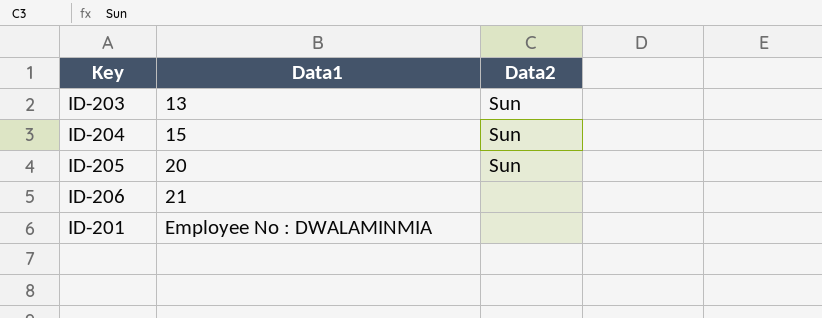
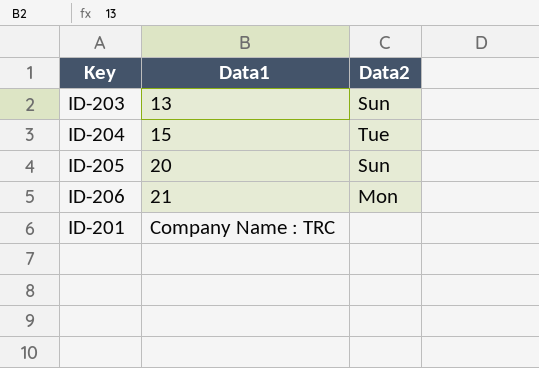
ID-204 | Data2: Sun -> Tue
ID-206 | Data2: none -> Mon
ID-201 | Data1: Employee No : DWALAMINMIA -> Company Name : TRC

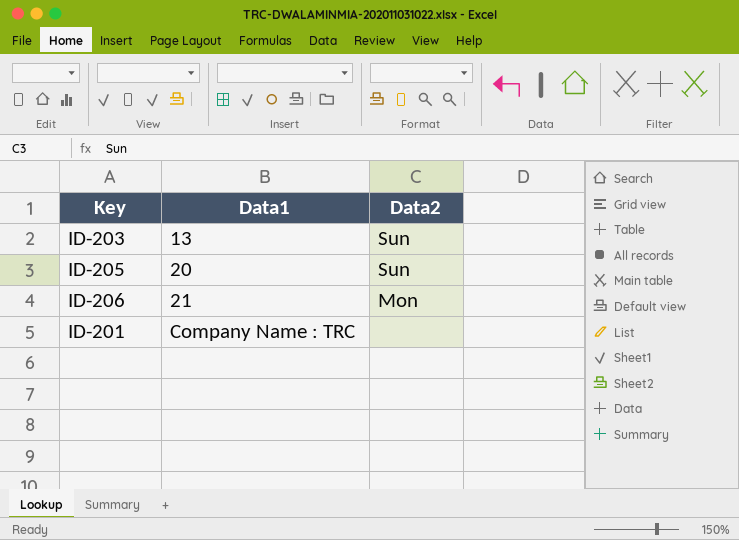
row ID-204: 15 | Tue -> none

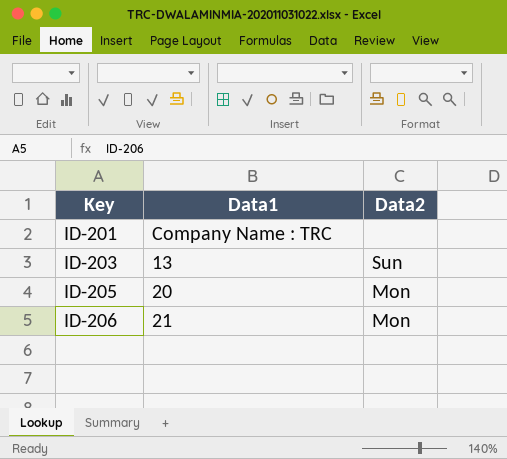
row order: Data1 ascending -> Key ascending
ID-205 | Data2: Sun -> Mon

